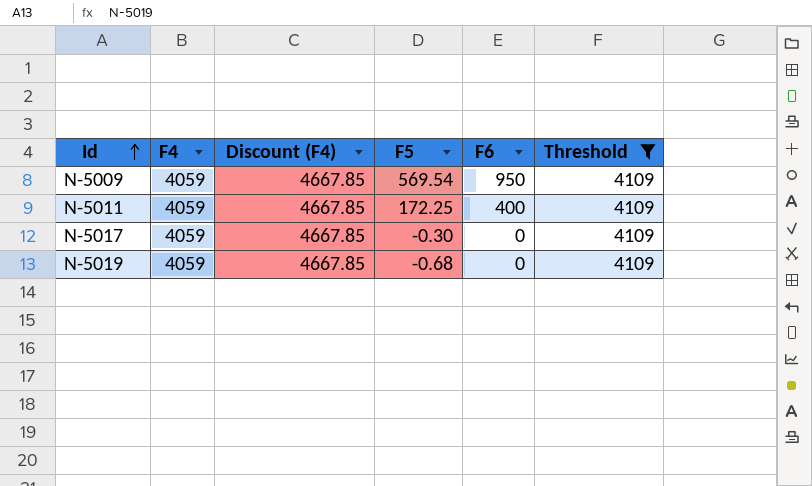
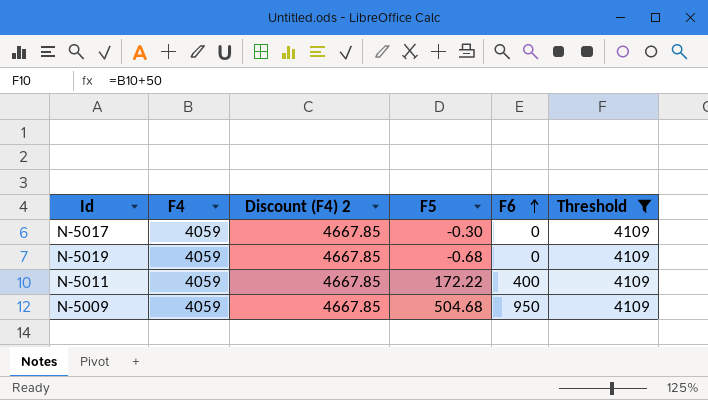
row order: Id ascending -> F6 ascending
column name: Discount (F4) -> Discount (F4) 2
N-5011 | F5: 172.25 -> 172.22
N-5009 | F5: 569.54 -> 504.68

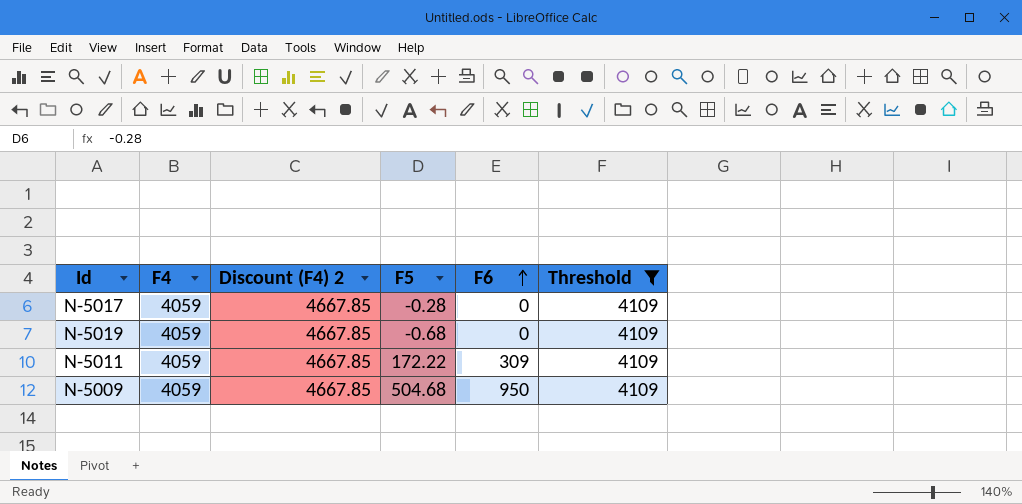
N-5017 | F5: -0.30 -> -0.28
N-5011 | F6: 400 -> 309

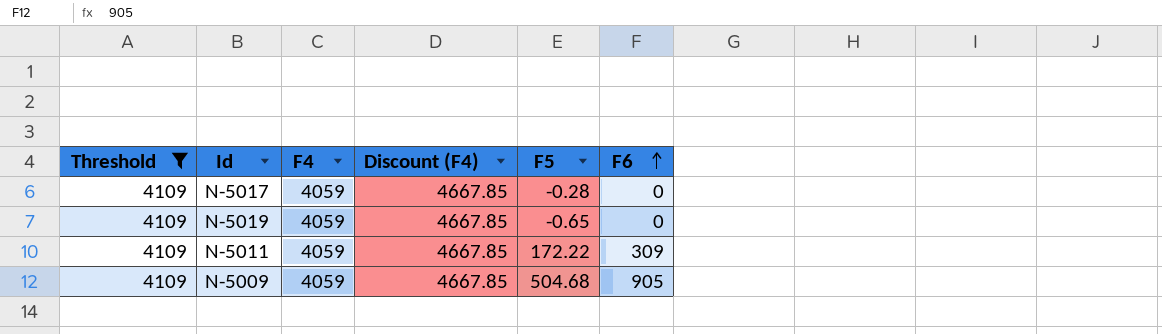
column Threshold | position: 6 -> 1
column name: Discount (F4) 2 -> Discount (F4)
N-5019 | F5: -0.68 -> -0.65
N-5009 | F6: 950 -> 905

